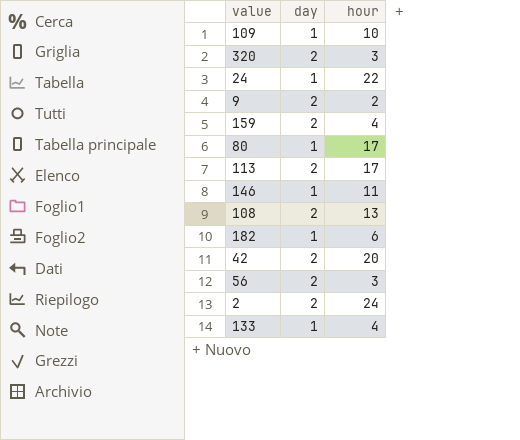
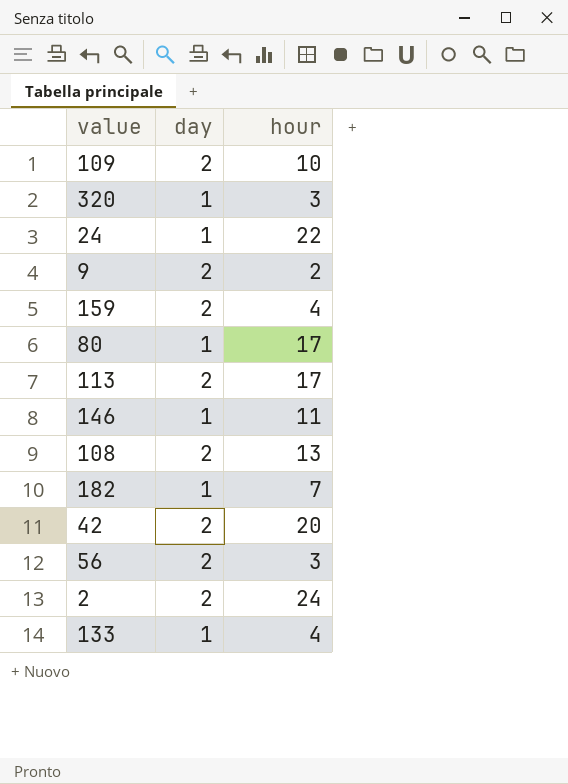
109 | day: 1 -> 2
320 | day: 2 -> 1
182 | hour: 6 -> 7

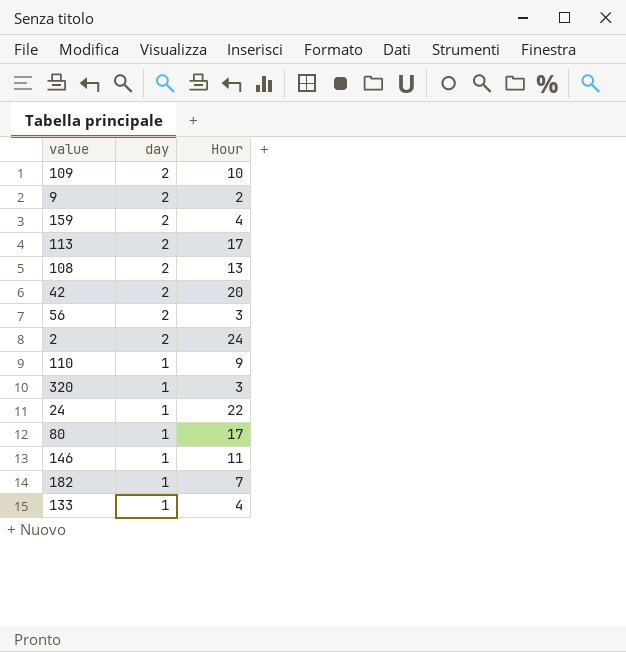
row order: none -> day descending
column name: hour -> Hour
row 110: none -> 1 | 9

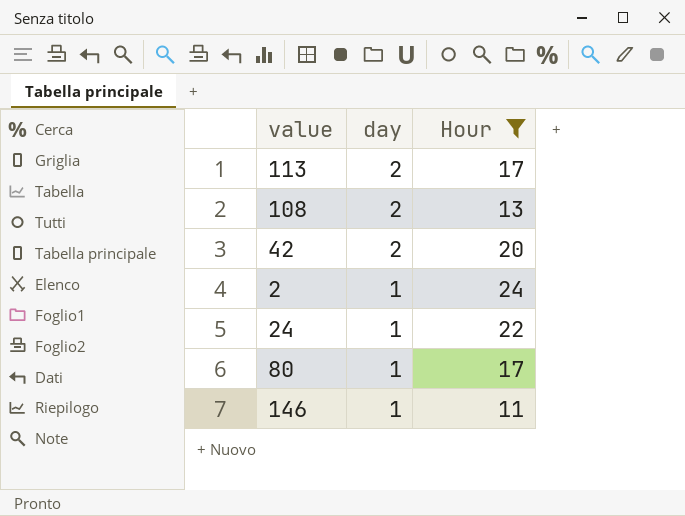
filter: none -> Hour >= 11
2 | day: 2 -> 1

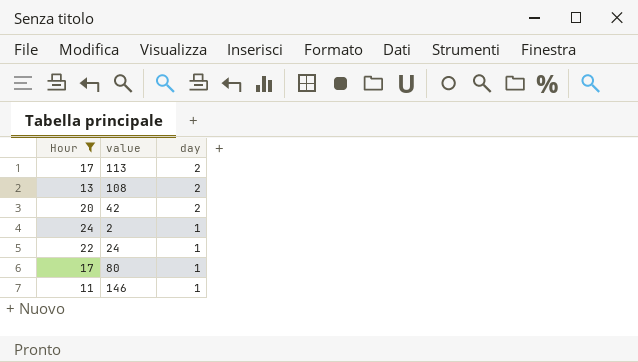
column Hour | position: 3 -> 1

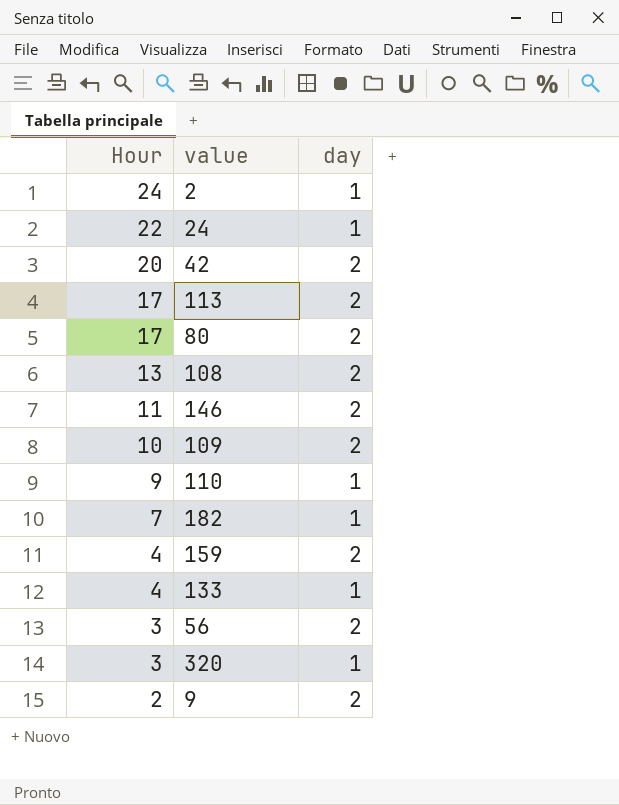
filter: Hour >= 11 -> none
row order: day descending -> Hour descending
80 | day: 1 -> 2
146 | day: 1 -> 2

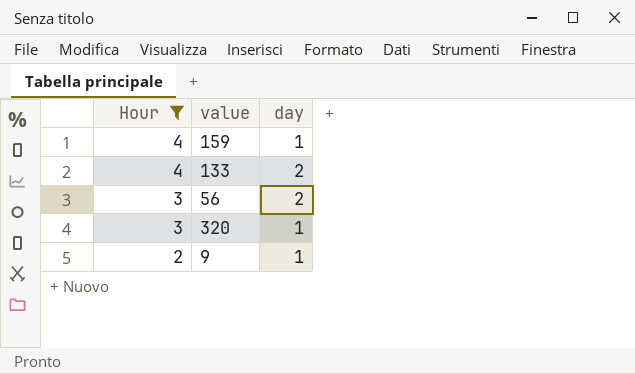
filter: none -> Hour <= 4
159 | day: 2 -> 1
133 | day: 1 -> 2
9 | day: 2 -> 1

